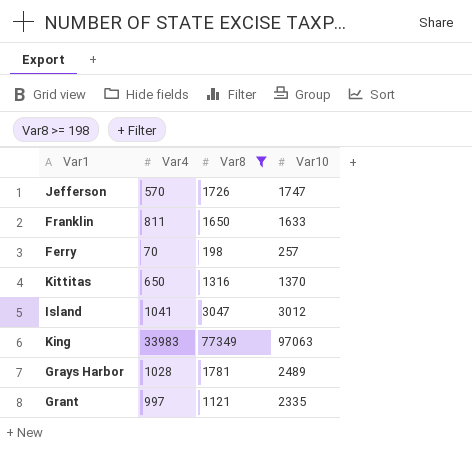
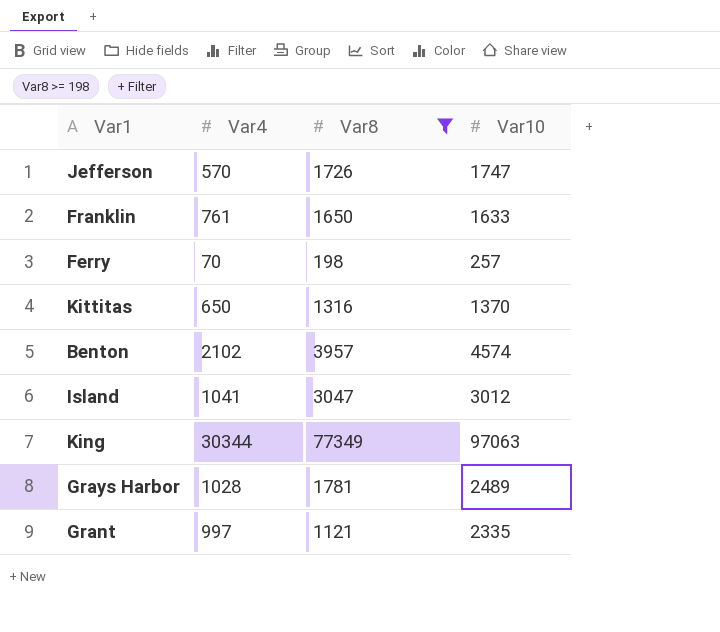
Franklin | Var4: 811 -> 761
row Benton: none -> 2102 | 3957 | 4574
King | Var4: 33983 -> 30344

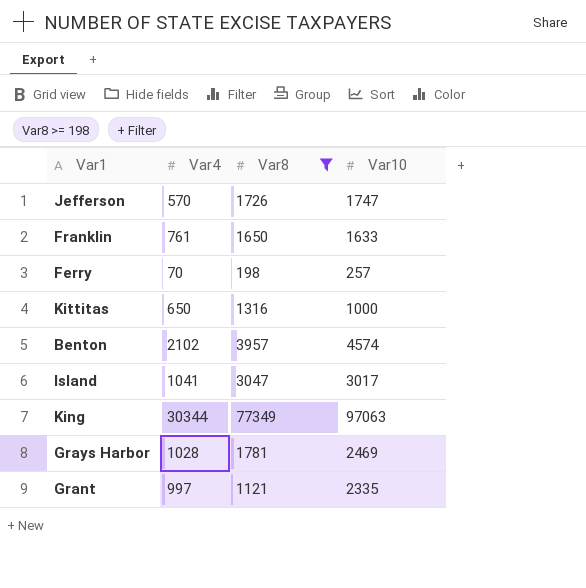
Kittitas | Var10: 1370 -> 1000
Island | Var10: 3012 -> 3017
Grays Harbor | Var10: 2489 -> 2469

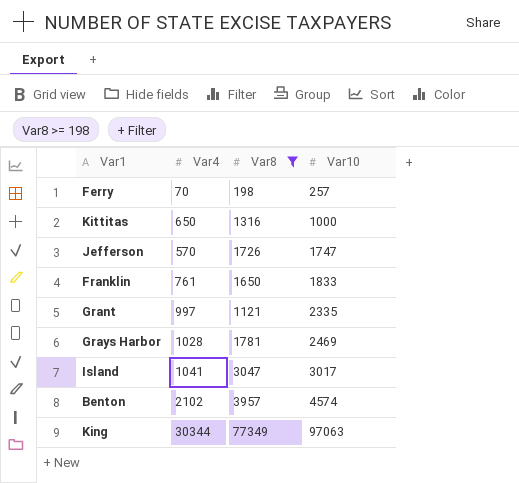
row order: none -> Var10 ascending
Franklin | Var10: 1633 -> 1833

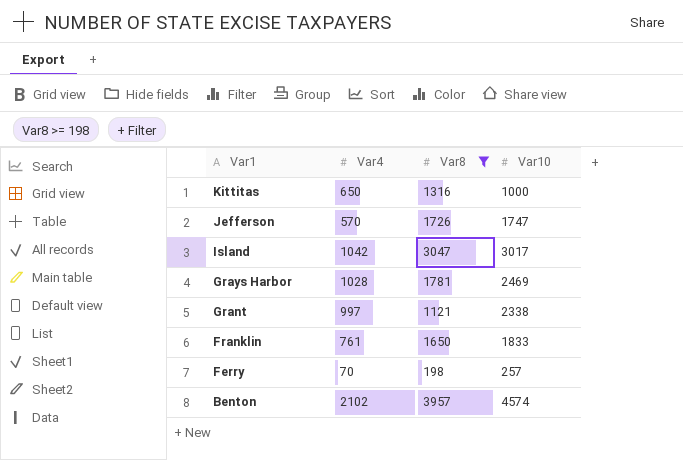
row order: Var10 ascending -> Var1 descending
row King: 30344 | 77349 | 97063 -> none
Island | Var4: 1041 -> 1042
Grant | Var10: 2335 -> 2338

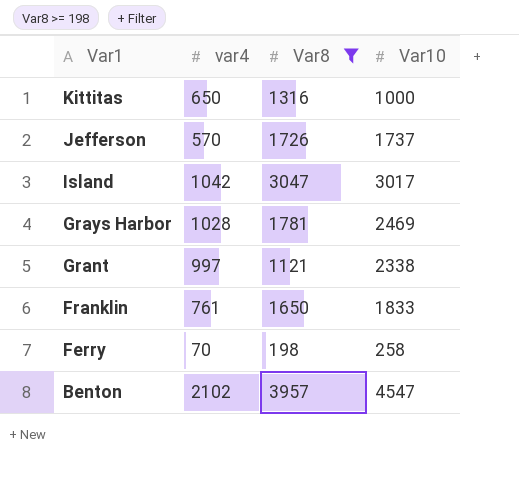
column name: Var4 -> var4
Jefferson | Var10: 1747 -> 1737
Ferry | Var10: 257 -> 258
Benton | Var10: 4574 -> 4547

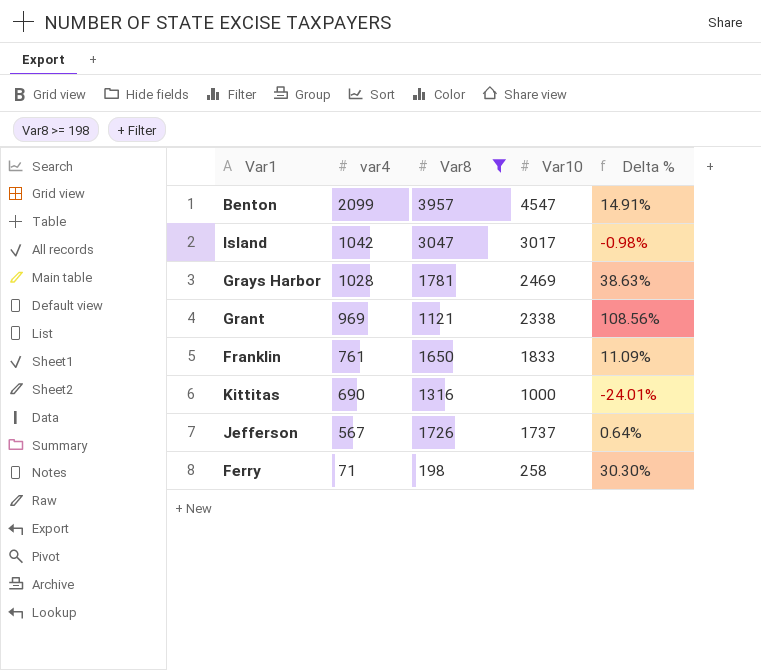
row order: Var1 descending -> var4 descending
column Delta % | formula: none -> ([Var10] - [Var8]) / [Var8]
Benton | var4: 2102 -> 2099
Grant | var4: 997 -> 969
Kittitas | var4: 650 -> 690
Jefferson | var4: 570 -> 567
Ferry | var4: 70 -> 71

